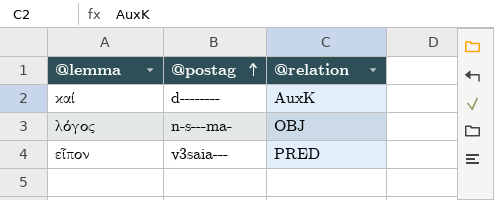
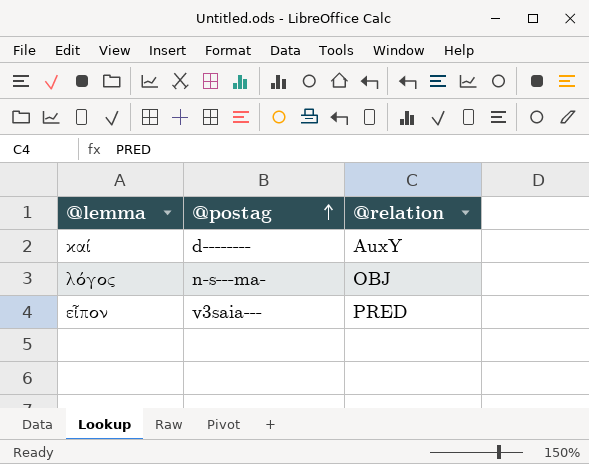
καί | @relation: AuxK -> AuxY

